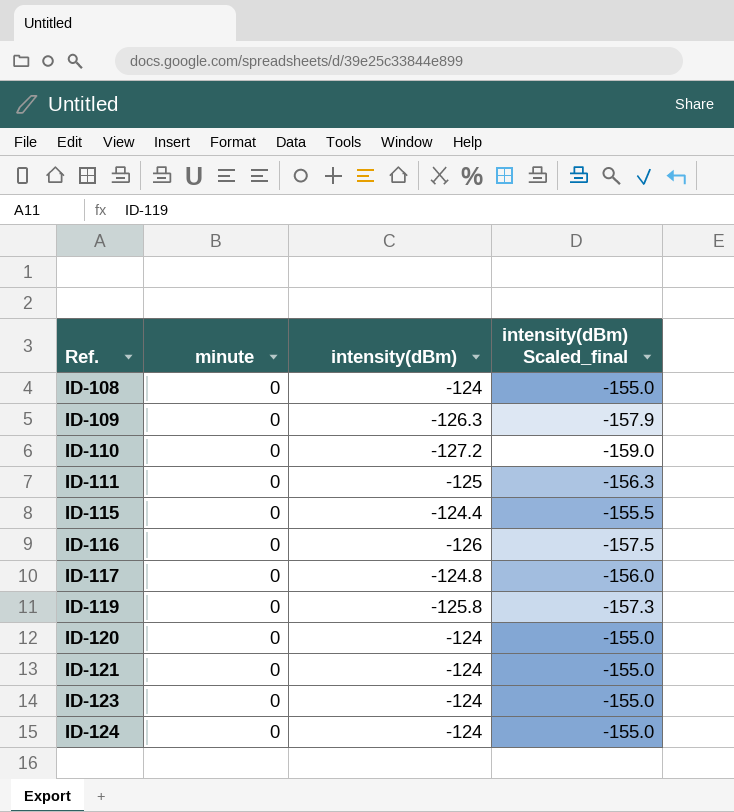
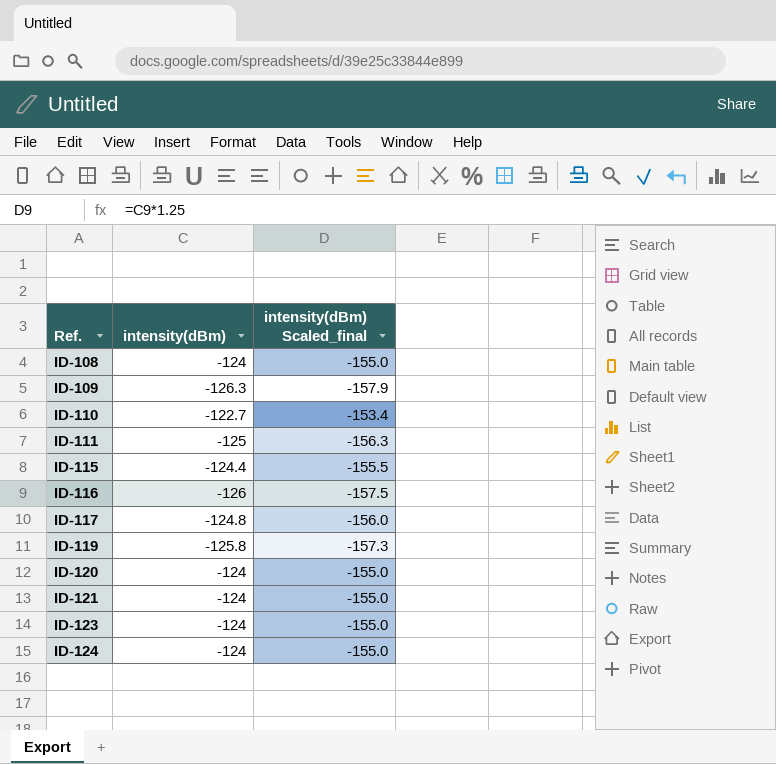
column minute | position: 2 -> none
ID-110 | intensity(dBm): -127.2 -> -122.7
ID-110 | intensity(dBm) Scaled_final: -159.0 -> -153.4

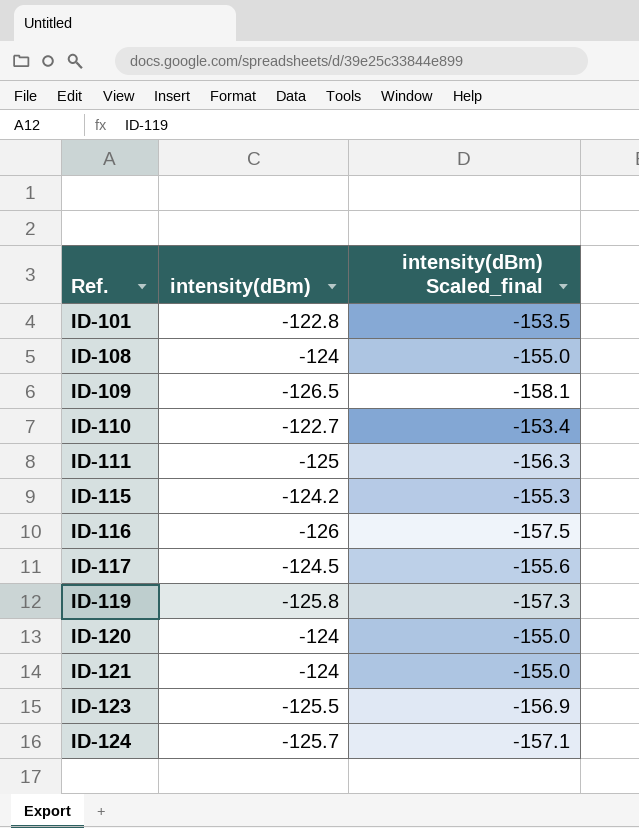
row ID-101: none -> -122.8 | -153.5
ID-109 | intensity(dBm): -126.3 -> -126.5
ID-109 | intensity(dBm) Scaled_final: -157.9 -> -158.1
ID-115 | intensity(dBm): -124.4 -> -124.2
ID-115 | intensity(dBm) Scaled_final: -155.5 -> -155.3
ID-117 | intensity(dBm): -124.8 -> -124.5
ID-117 | intensity(dBm) Scaled_final: -156.0 -> -155.6
ID-123 | intensity(dBm): -124 -> -125.5
ID-123 | intensity(dBm) Scaled_final: -155.0 -> -156.9
ID-124 | intensity(dBm): -124 -> -125.7
ID-124 | intensity(dBm) Scaled_final: -155.0 -> -157.1

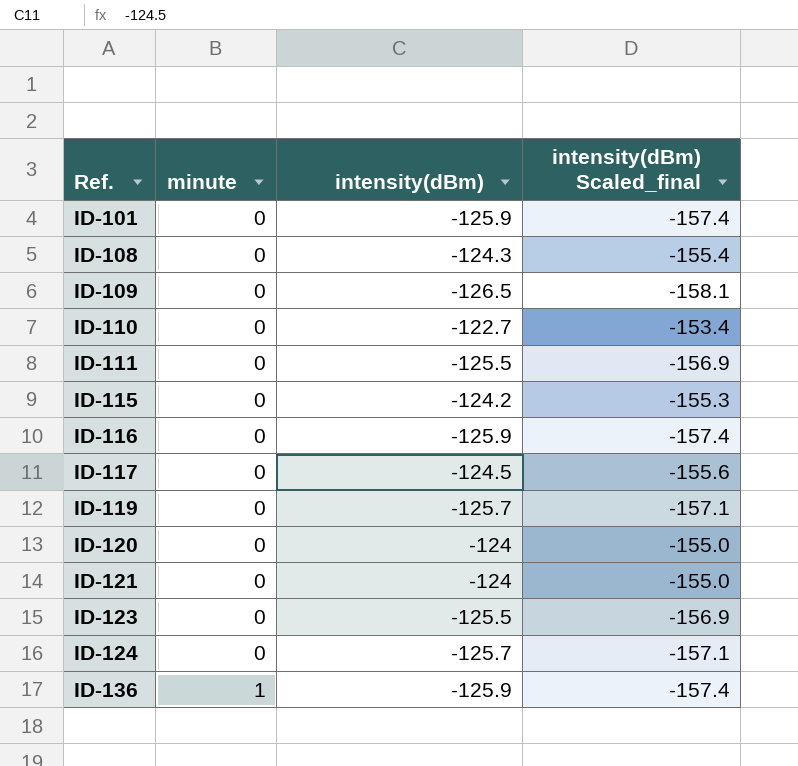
column minute | position: none -> 2
ID-101 | intensity(dBm): -122.8 -> -125.9
ID-101 | intensity(dBm) Scaled_final: -153.5 -> -157.4
ID-108 | intensity(dBm): -124 -> -124.3
ID-108 | intensity(dBm) Scaled_final: -155.0 -> -155.4
ID-111 | intensity(dBm): -125 -> -125.5
ID-111 | intensity(dBm) Scaled_final: -156.3 -> -156.9
ID-116 | intensity(dBm): -126 -> -125.9
ID-116 | intensity(dBm) Scaled_final: -157.5 -> -157.4
ID-119 | intensity(dBm): -125.8 -> -125.7
ID-119 | intensity(dBm) Scaled_final: -157.3 -> -157.1
row ID-136: none -> 1 | -125.9 | -157.4

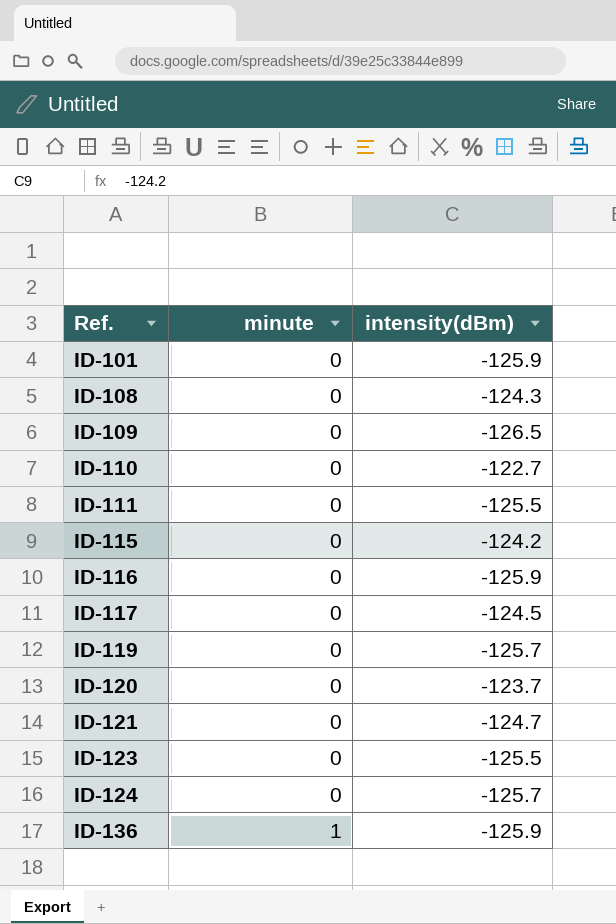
column intensity(dBm) Scaled_final | formula: [intensity(dBm)] * 1.25 -> none
ID-120 | intensity(dBm): -124 -> -123.7
ID-121 | intensity(dBm): -124 -> -124.7

